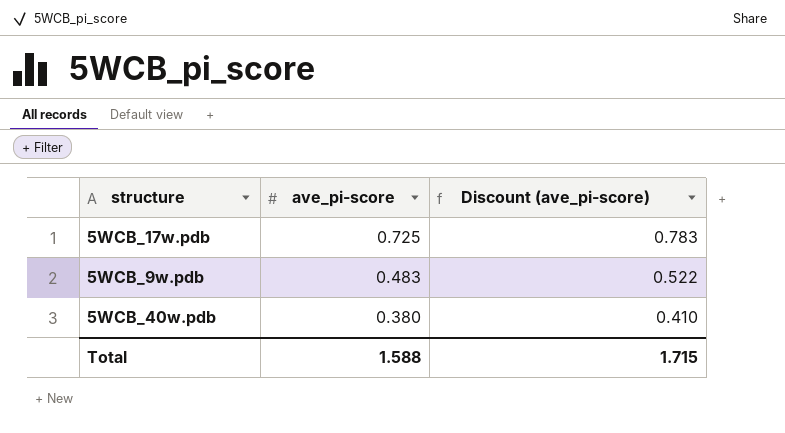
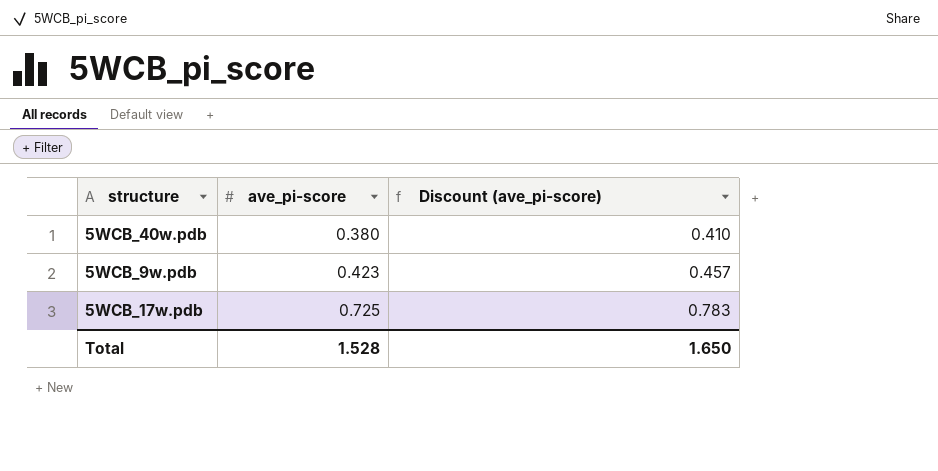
row order: ave_pi-score descending -> ave_pi-score ascending
5WCB_9w.pdb | ave_pi-score: 0.483 -> 0.423
5WCB_9w.pdb | Discount (ave_pi-score): 0.522 -> 0.457
Total | ave_pi-score: 1.588 -> 1.528
Total | Discount (ave_pi-score): 1.715 -> 1.650

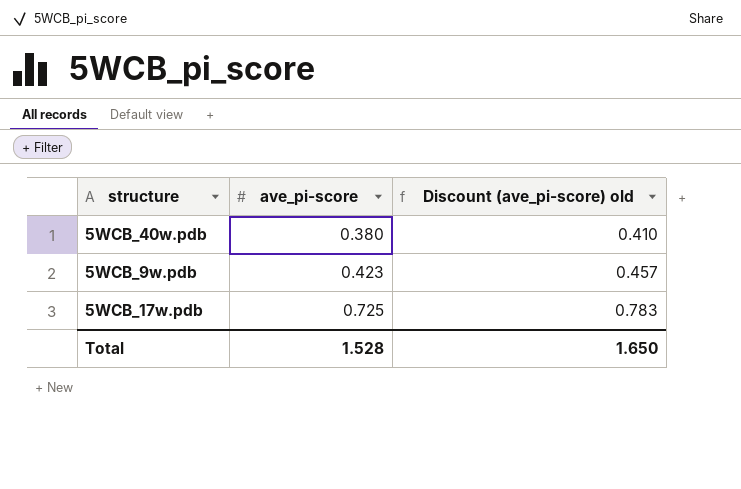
column name: Discount (ave_pi-score) -> Discount (ave_pi-score) old

